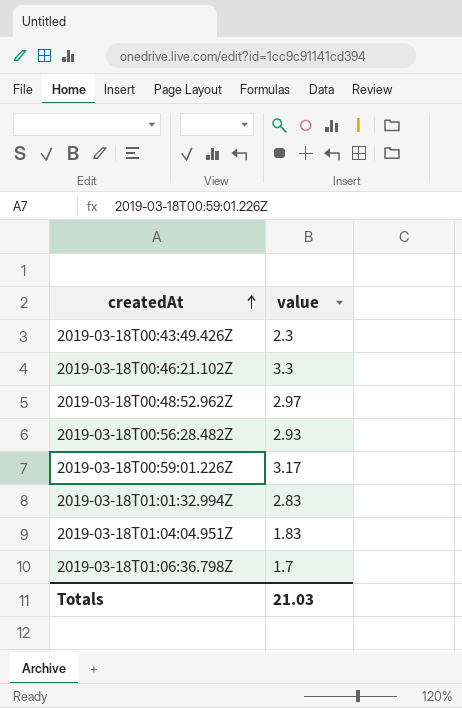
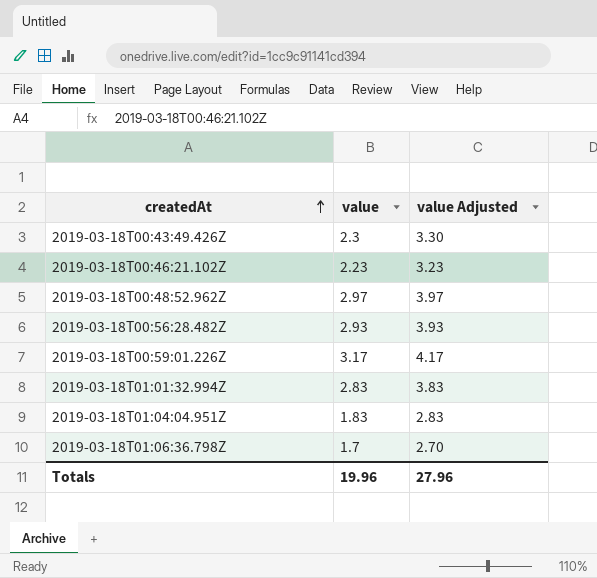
column value Adjusted | formula: none -> [value] + 1
2019-03-18T00:46:21.102Z | value: 3.3 -> 2.23
Totals | value: 21.03 -> 19.96

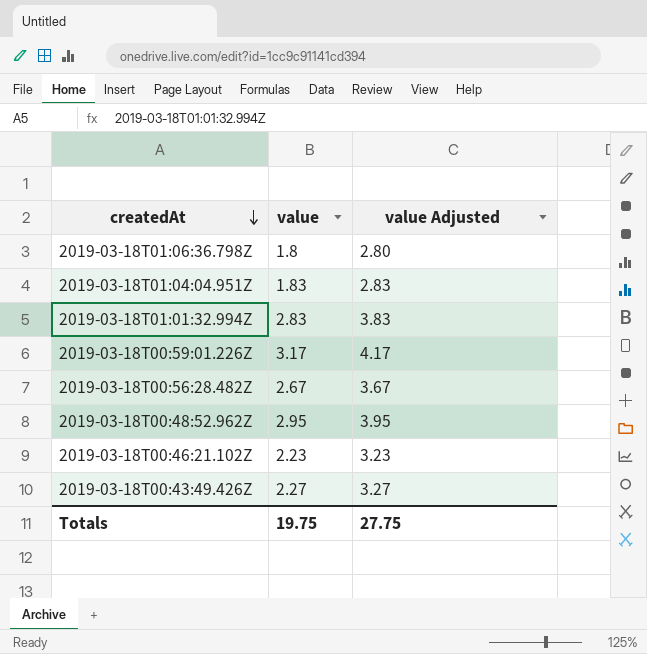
row order: createdAt ascending -> createdAt descending
2019-03-18T01:06:36.798Z | value: 1.7 -> 1.8
2019-03-18T01:06:36.798Z | value Adjusted: 2.70 -> 2.80
2019-03-18T00:56:28.482Z | value: 2.93 -> 2.67
2019-03-18T00:56:28.482Z | value Adjusted: 3.93 -> 3.67
2019-03-18T00:48:52.962Z | value: 2.97 -> 2.95
2019-03-18T00:48:52.962Z | value Adjusted: 3.97 -> 3.95
2019-03-18T00:43:49.426Z | value: 2.3 -> 2.27
2019-03-18T00:43:49.426Z | value Adjusted: 3.30 -> 3.27
Totals | value: 19.96 -> 19.75
Totals | value Adjusted: 27.96 -> 27.75

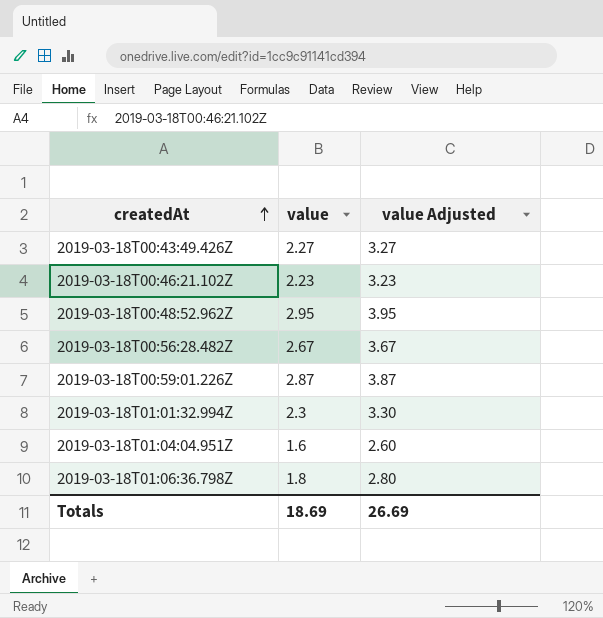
row order: createdAt descending -> createdAt ascending
2019-03-18T00:59:01.226Z | value: 3.17 -> 2.87
2019-03-18T00:59:01.226Z | value Adjusted: 4.17 -> 3.87
2019-03-18T01:01:32.994Z | value: 2.83 -> 2.3
2019-03-18T01:01:32.994Z | value Adjusted: 3.83 -> 3.30
2019-03-18T01:04:04.951Z | value: 1.83 -> 1.6
2019-03-18T01:04:04.951Z | value Adjusted: 2.83 -> 2.60
Totals | value: 19.75 -> 18.69
Totals | value Adjusted: 27.75 -> 26.69

